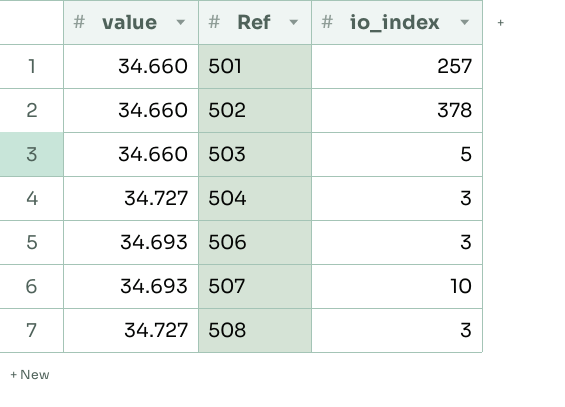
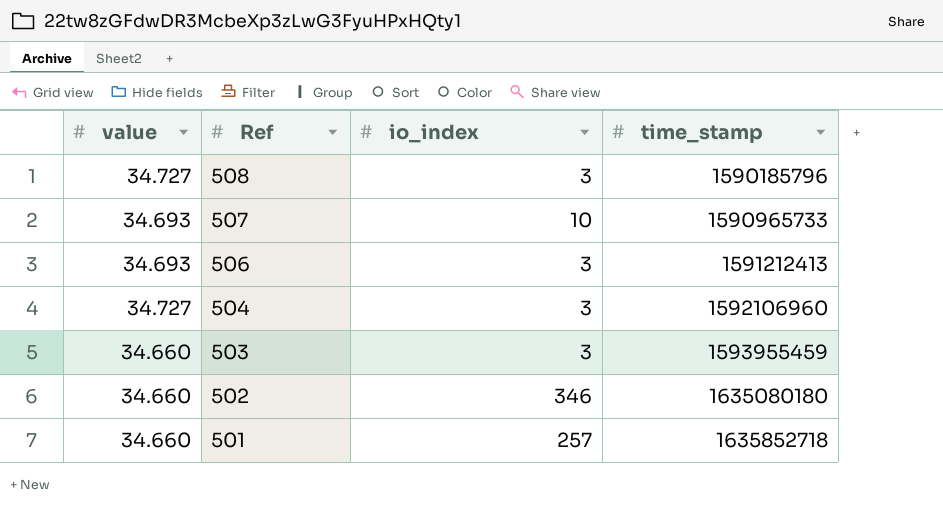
row order: Ref ascending -> Ref descending
column time_stamp | position: none -> 4
503 | io_index: 5 -> 3
502 | io_index: 378 -> 346

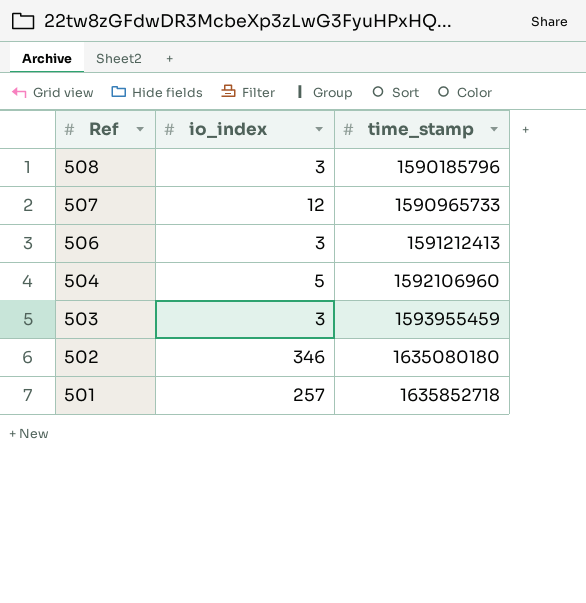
column value | position: 1 -> none
507 | io_index: 10 -> 12
504 | io_index: 3 -> 5

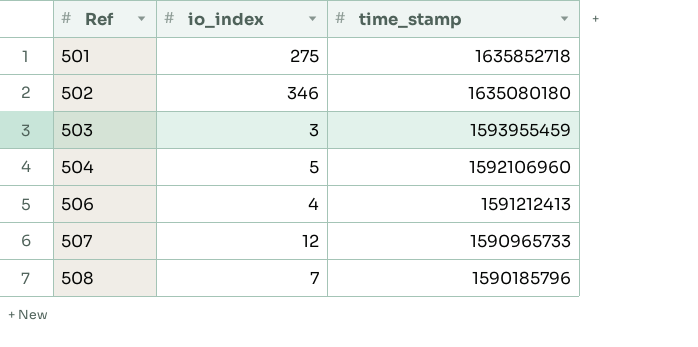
row order: Ref descending -> Ref ascending
501 | io_index: 257 -> 275
506 | io_index: 3 -> 4
508 | io_index: 3 -> 7

